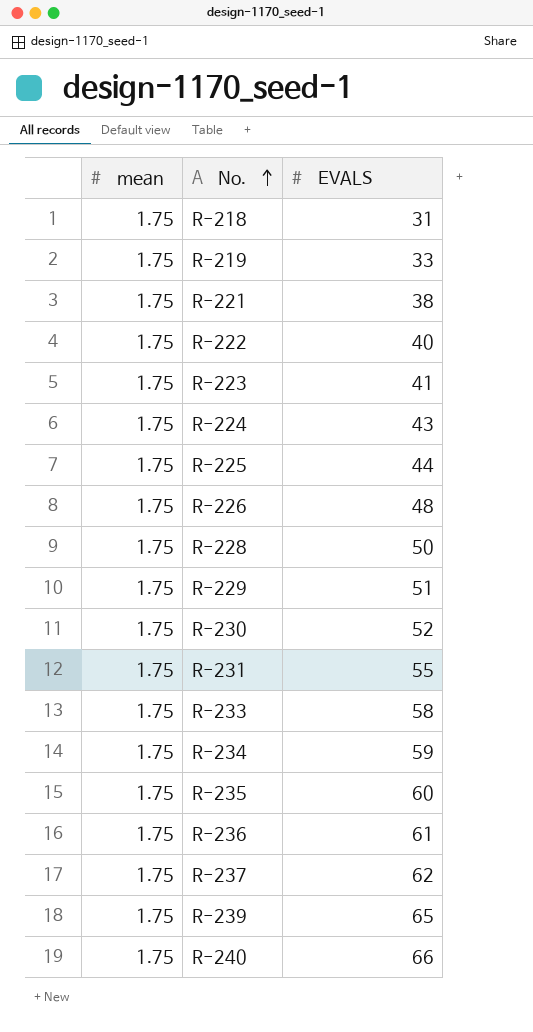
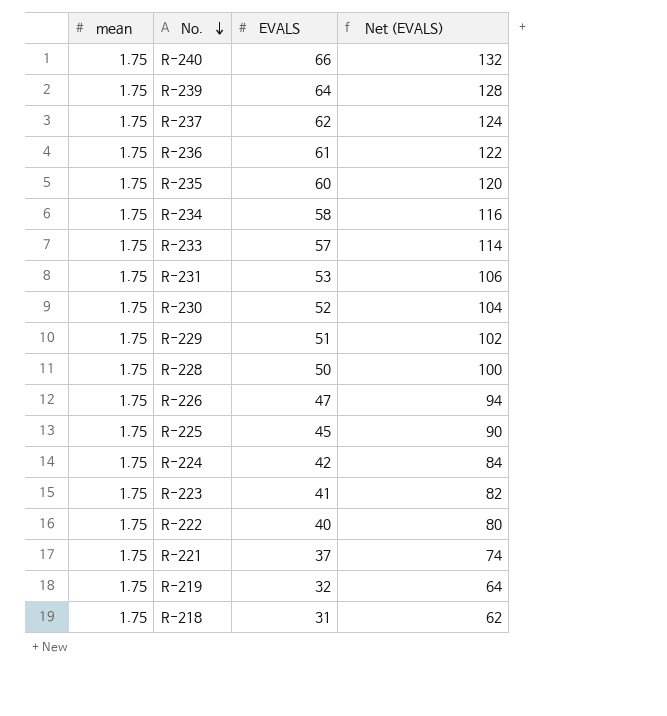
row order: No. ascending -> No. descending
column Net (EVALS) | formula: none -> [EVALS] * 2
R-239 | EVALS: 65 -> 64
R-234 | EVALS: 59 -> 58
R-233 | EVALS: 58 -> 57
R-231 | EVALS: 55 -> 53
R-226 | EVALS: 48 -> 47
R-225 | EVALS: 44 -> 45
R-224 | EVALS: 43 -> 42
R-221 | EVALS: 38 -> 37
R-219 | EVALS: 33 -> 32

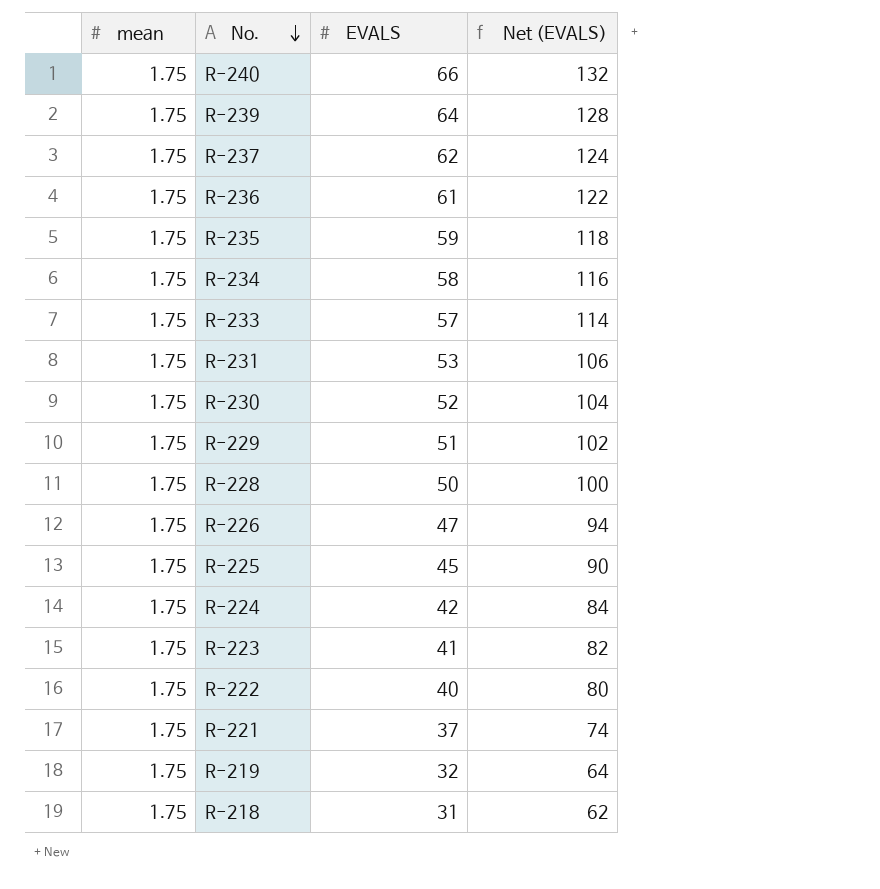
R-235 | EVALS: 60 -> 59
R-235 | Net (EVALS): 120 -> 118

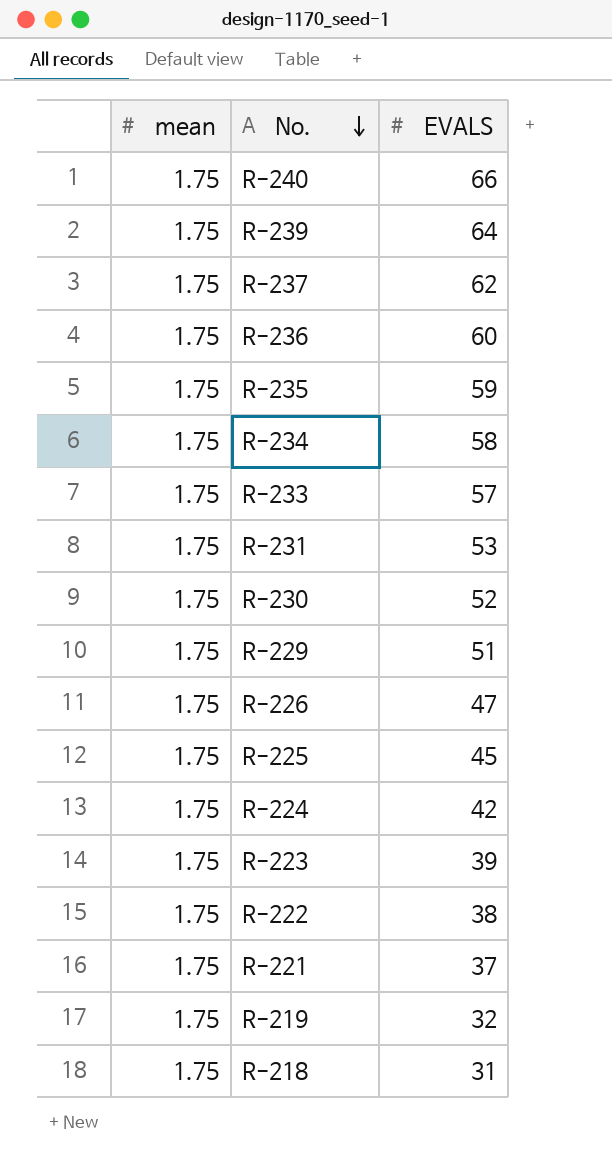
column Net (EVALS) | formula: [EVALS] * 2 -> none
row R-228: 1.75 | 50 | 100 -> none
R-236 | EVALS: 61 -> 60
R-223 | EVALS: 41 -> 39
R-222 | EVALS: 40 -> 38

